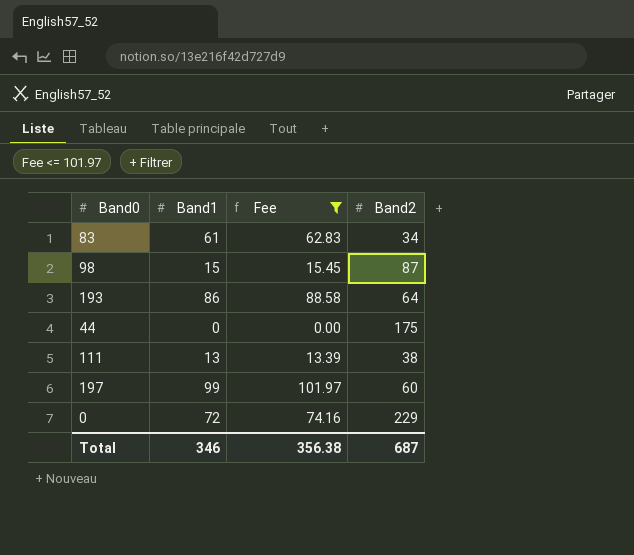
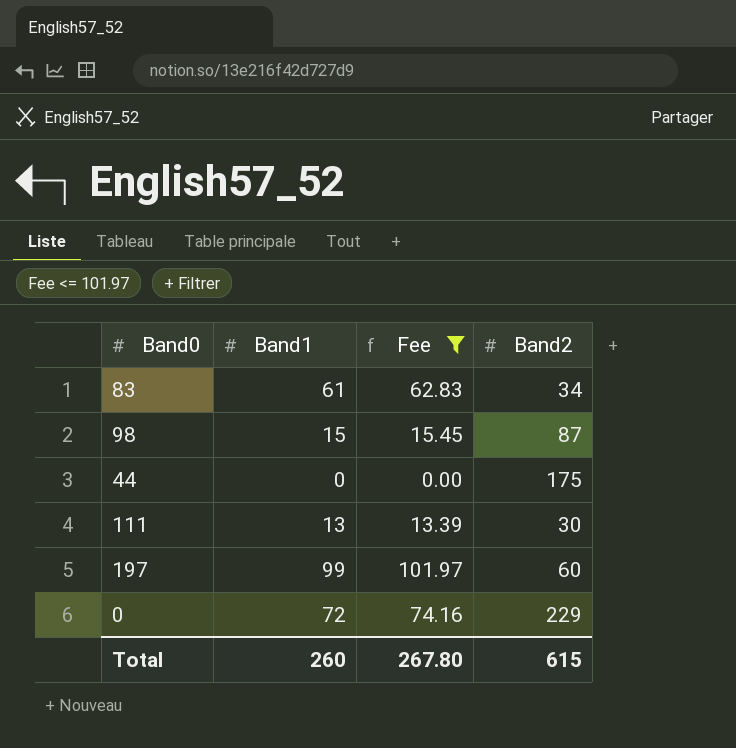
row 193: 86 | 88.58 | 64 -> none
111 | Band2: 38 -> 30
Total | Band1: 346 -> 260
Total | Fee: 356.38 -> 267.80
Total | Band2: 687 -> 615

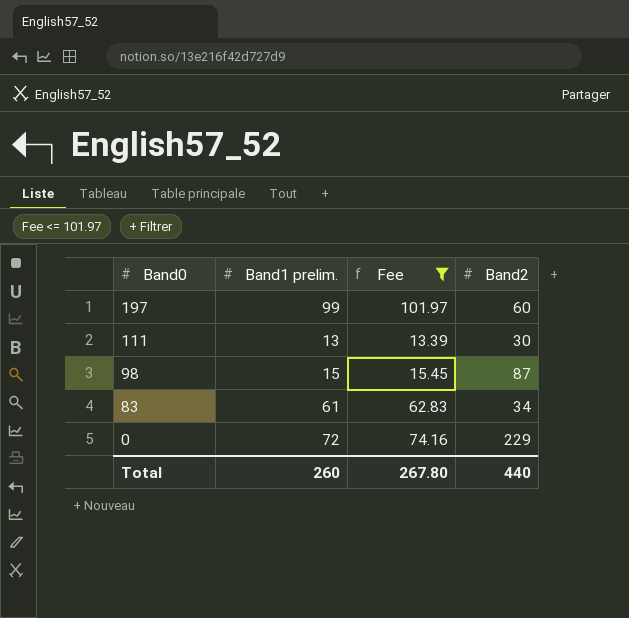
row order: none -> Band0 descending
column name: Band1 -> Band1 prelim.
row 44: 0 | 0.00 | 175 -> none
Total | Band2: 615 -> 440

